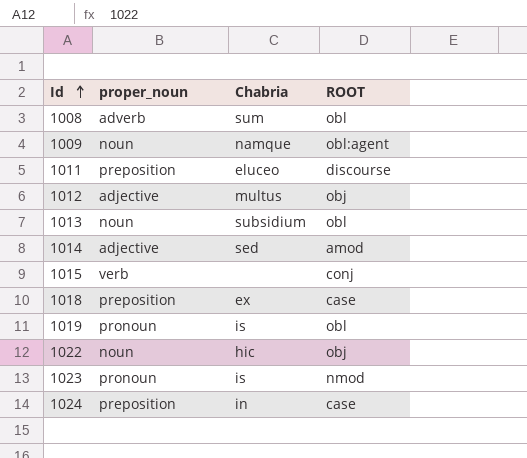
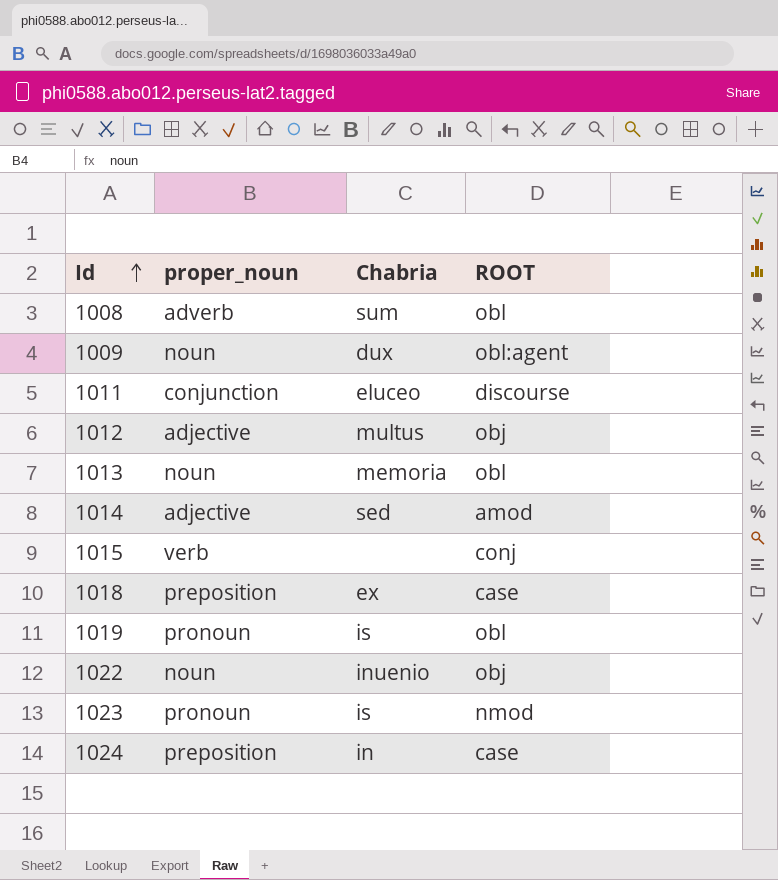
1009 | Chabria: namque -> dux
1011 | proper_noun: preposition -> conjunction
1013 | Chabria: subsidium -> memoria
1022 | Chabria: hic -> inuenio

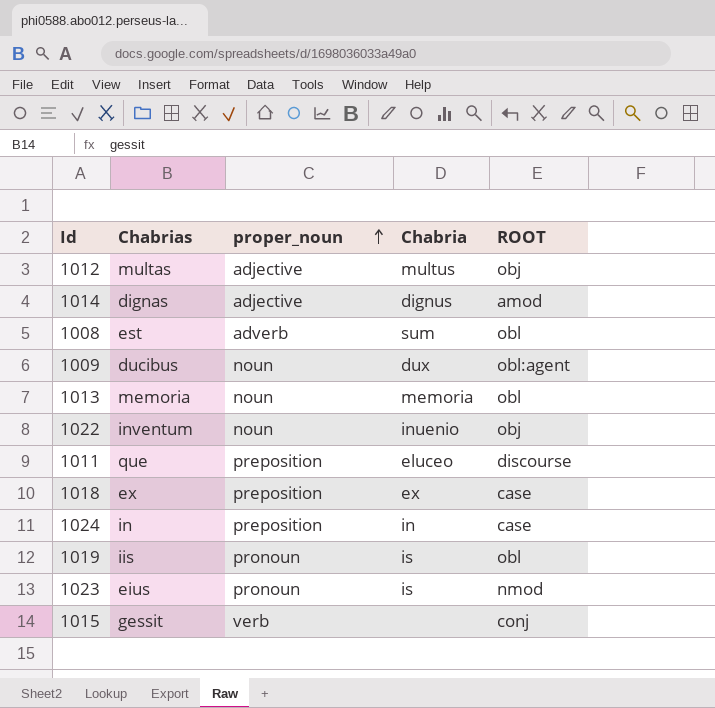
row order: Id ascending -> proper_noun ascending
column Chabrias | position: none -> 2
1014 | Chabria: sed -> dignus
1011 | proper_noun: conjunction -> preposition

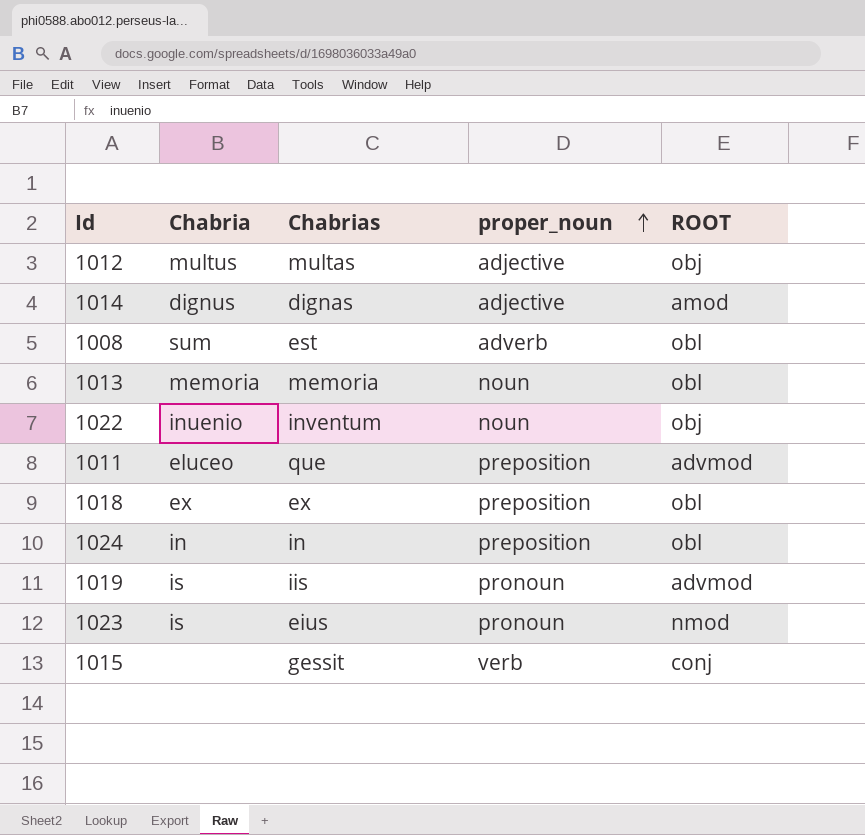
column Chabria | position: 4 -> 2
row 1009: ducibus | noun | dux | obl:agent -> none
1011 | ROOT: discourse -> advmod
1018 | ROOT: case -> obl
1024 | ROOT: case -> obl
1019 | ROOT: obl -> advmod

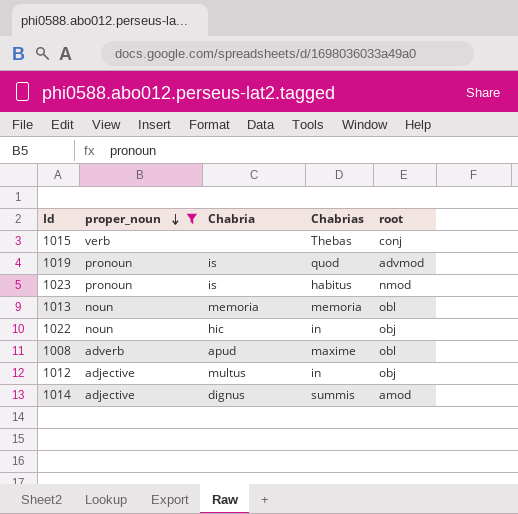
filter: none -> proper_noun != preposition
row order: proper_noun ascending -> proper_noun descending
column proper_noun | position: 4 -> 2
column name: ROOT -> root
1015 | Chabrias: gessit -> Thebas
1019 | Chabrias: iis -> quod
1023 | Chabrias: eius -> habitus
1022 | Chabria: inuenio -> hic
1022 | Chabrias: inventum -> in
1008 | Chabria: sum -> apud
1008 | Chabrias: est -> maxime
1012 | Chabrias: multas -> in
1014 | Chabrias: dignas -> summis

